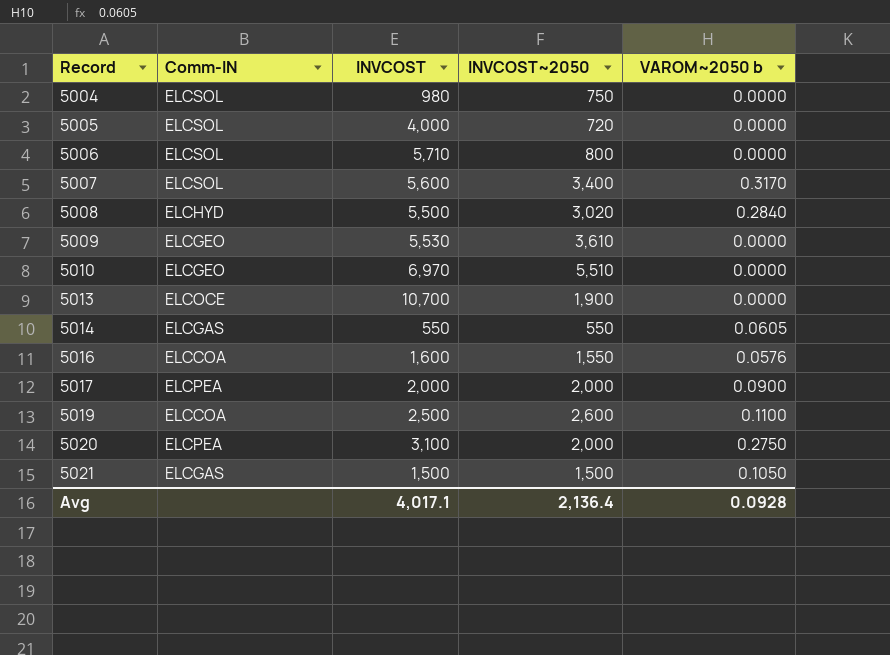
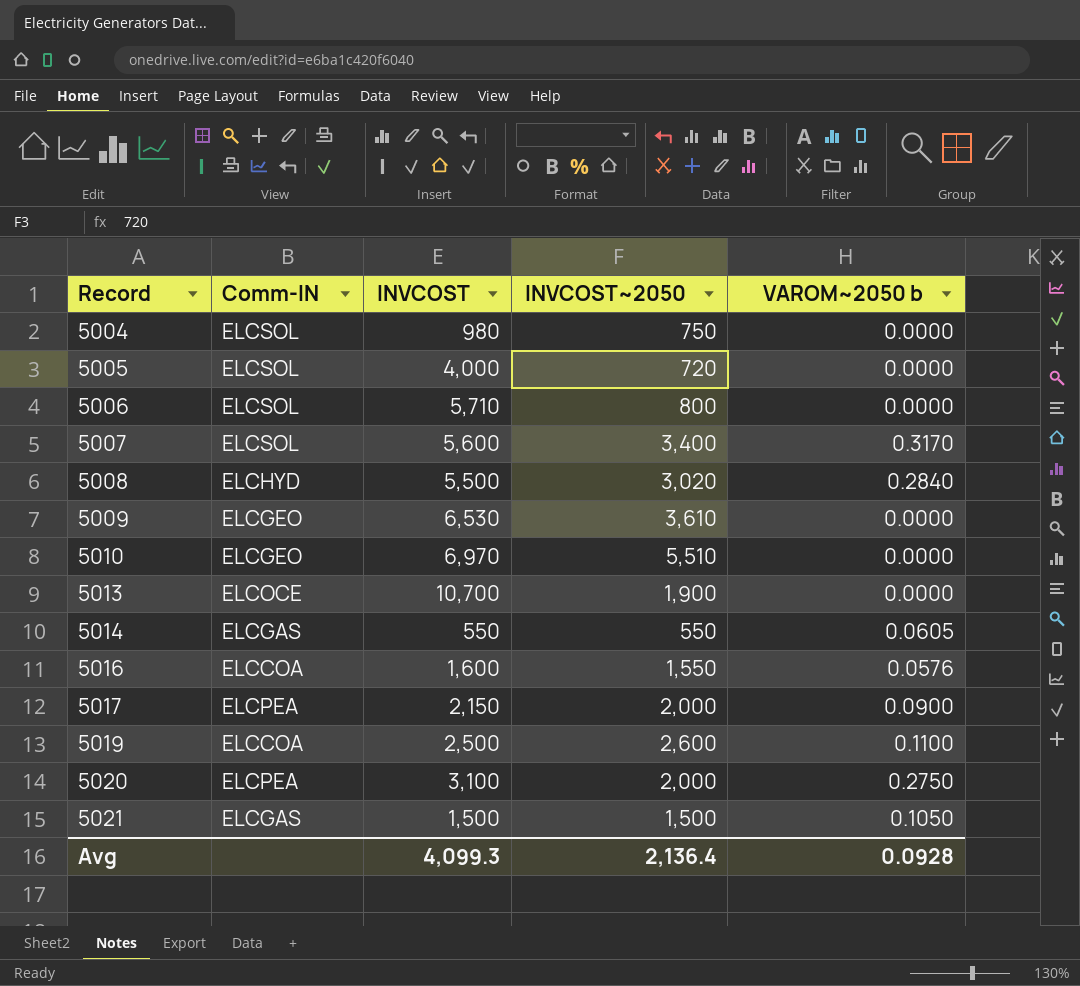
5009 | INVCOST: 5,530 -> 6,530
5017 | INVCOST: 2,000 -> 2,150
Avg | INVCOST: 4,017.1 -> 4,099.3

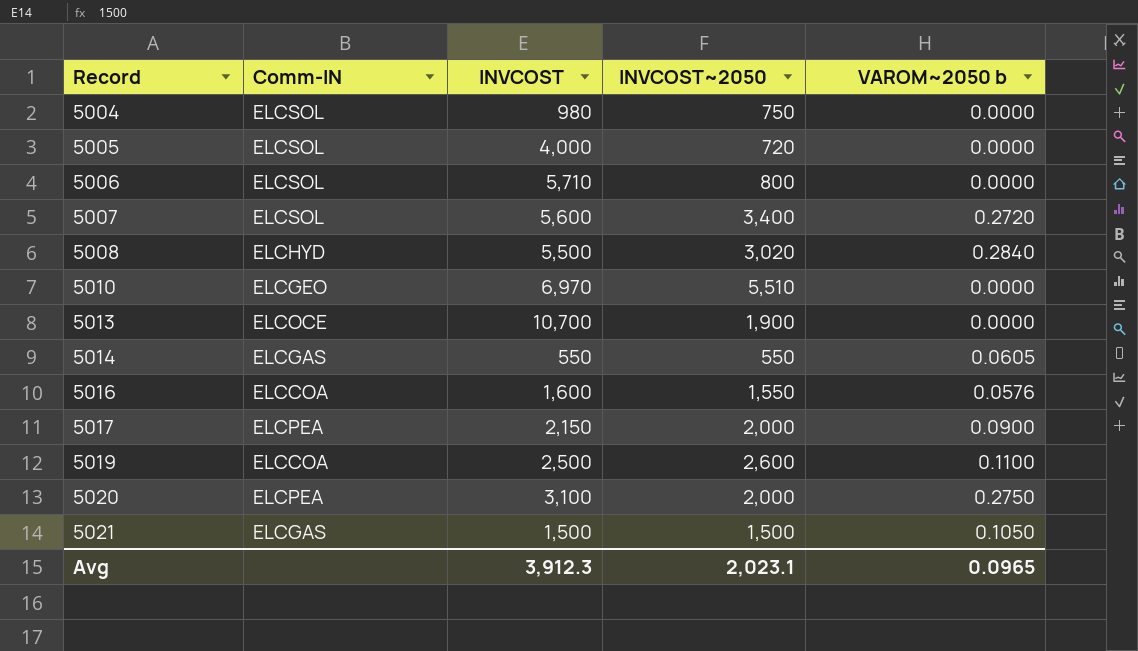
row 5009: ELCGEO | 6,530 | 3,610 | 0.0000 -> none
5007 | VAROM~2050 b: 0.3170 -> 0.2720
Avg | INVCOST: 4,099.3 -> 3,912.3
Avg | INVCOST~2050: 2,136.4 -> 2,023.1
Avg | VAROM~2050 b: 0.0928 -> 0.0965

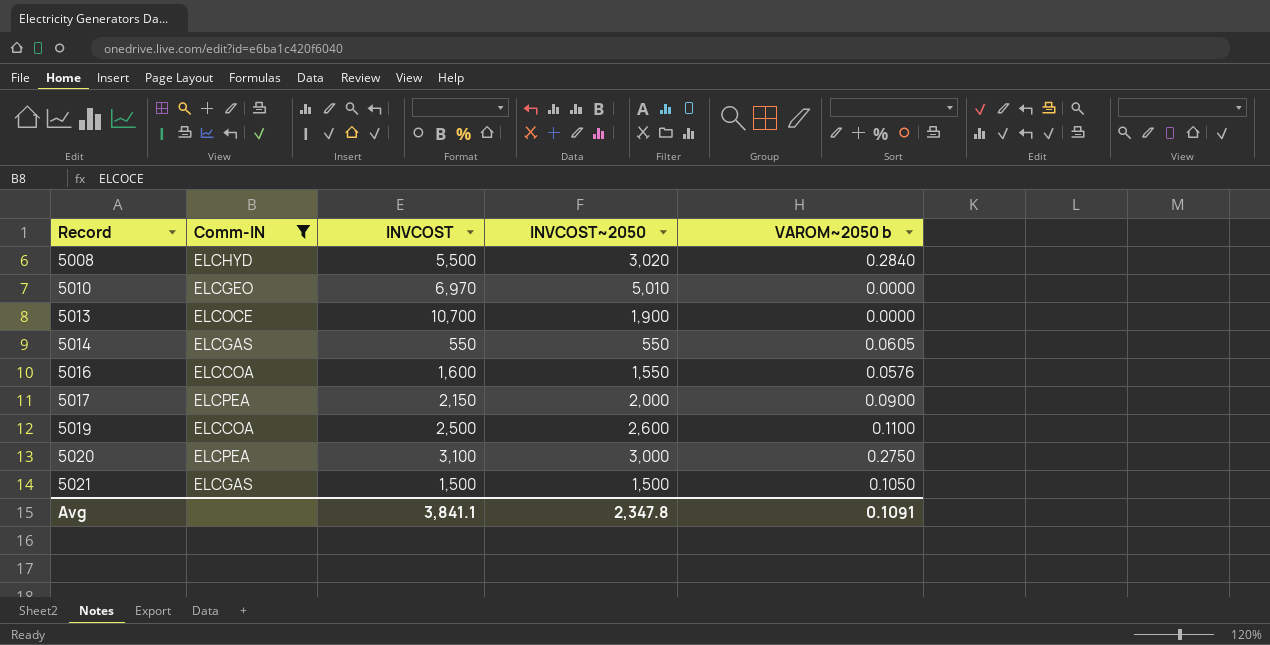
filter: none -> Comm-IN != ELCSOL
5010 | INVCOST~2050: 5,510 -> 5,010
5020 | INVCOST~2050: 2,000 -> 3,000
Avg | INVCOST: 3,912.3 -> 3,841.1
Avg | INVCOST~2050: 2,023.1 -> 2,347.8
Avg | VAROM~2050 b: 0.0965 -> 0.1091

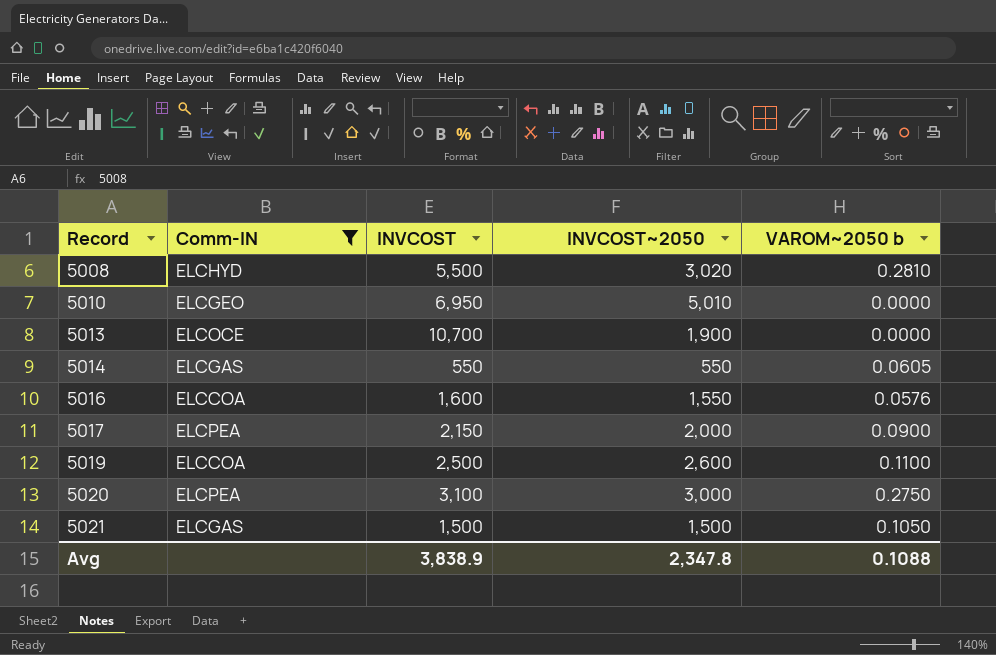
5008 | VAROM~2050 b: 0.2840 -> 0.2810
5010 | INVCOST: 6,970 -> 6,950
Avg | INVCOST: 3,841.1 -> 3,838.9
Avg | VAROM~2050 b: 0.1091 -> 0.1088

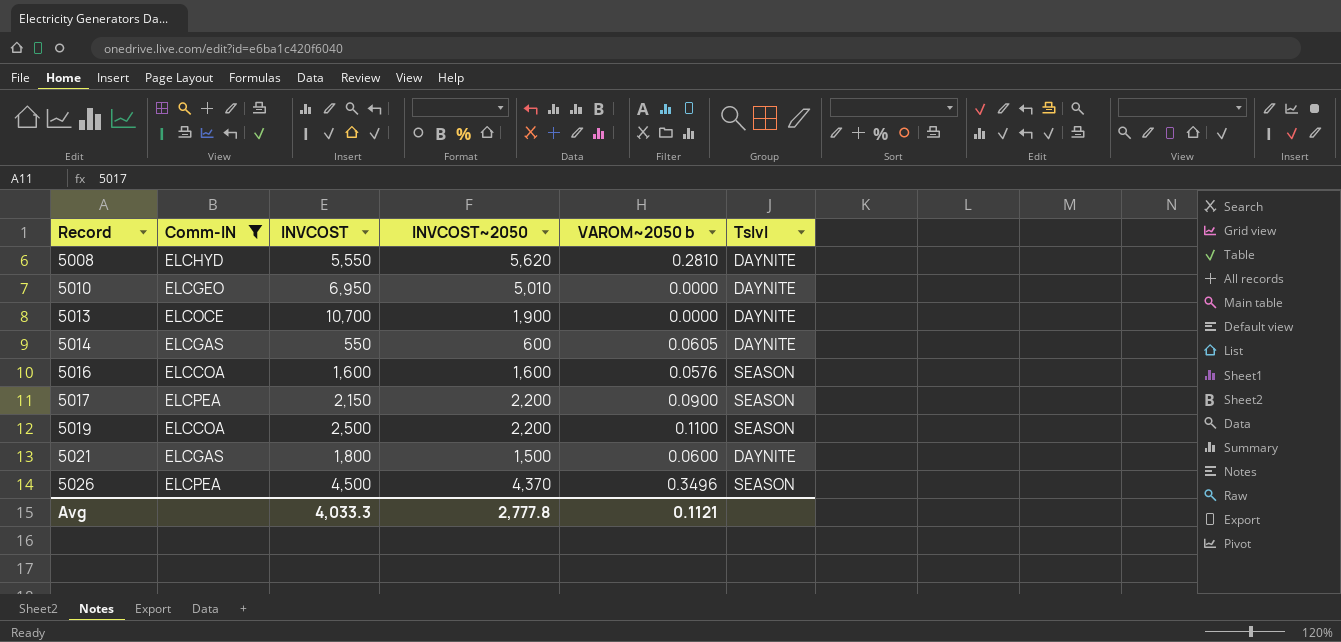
column Tslvl | position: none -> 6
row 5020: ELCPEA | 3,100 | 3,000 | 0.2750 -> none
5008 | INVCOST: 5,500 -> 5,550
5008 | INVCOST~2050: 3,020 -> 5,620
5014 | INVCOST~2050: 550 -> 600
5016 | INVCOST~2050: 1,550 -> 1,600
5017 | INVCOST~2050: 2,000 -> 2,200
5019 | INVCOST~2050: 2,600 -> 2,200
5021 | INVCOST: 1,500 -> 1,800
5021 | VAROM~2050 b: 0.1050 -> 0.0600
row 5026: none -> ELCPEA | 4,500 | 4,370 | 0.3496 | SEASON
Avg | INVCOST: 3,838.9 -> 4,033.3
Avg | INVCOST~2050: 2,347.8 -> 2,777.8
Avg | VAROM~2050 b: 0.1088 -> 0.1121

